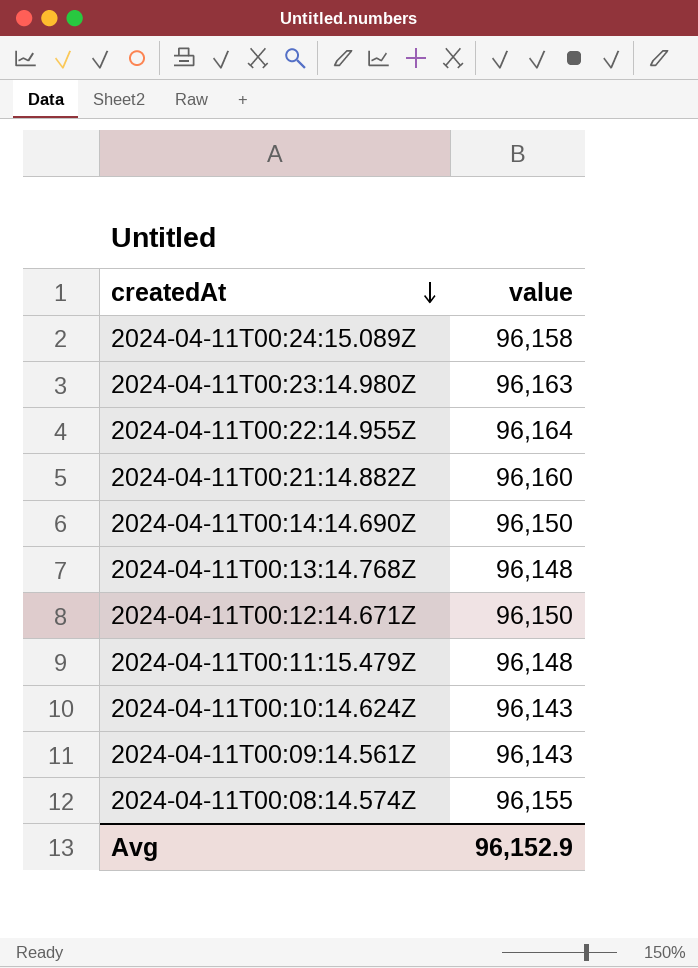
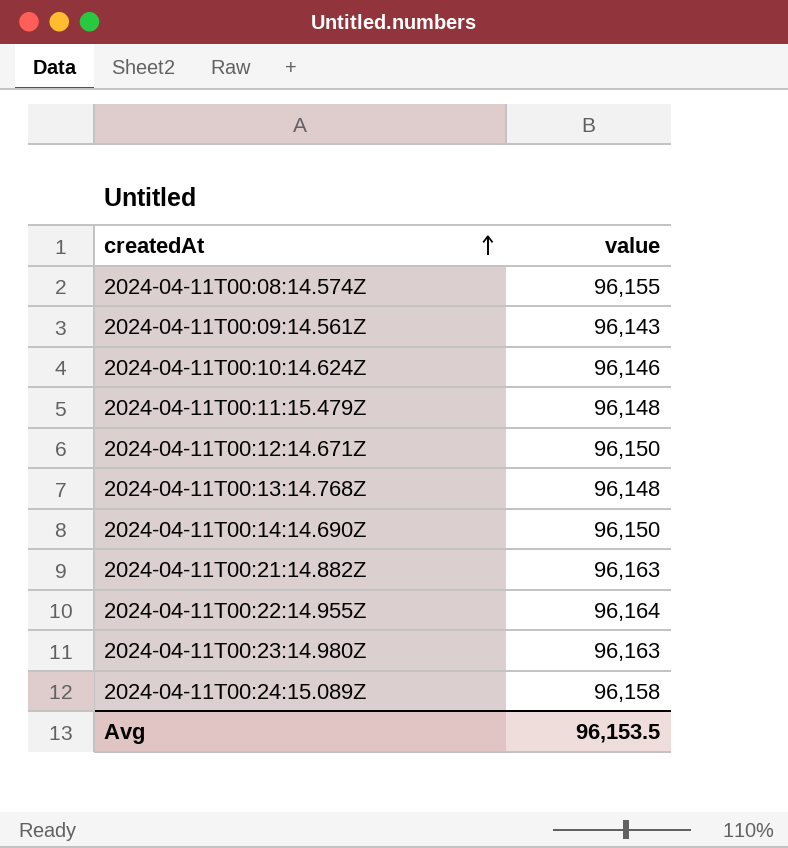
row order: createdAt descending -> createdAt ascending
2024-04-11T00:10:14.624Z | value: 96,143 -> 96,146
2024-04-11T00:21:14.882Z | value: 96,160 -> 96,163
Avg | value: 96,152.9 -> 96,153.5

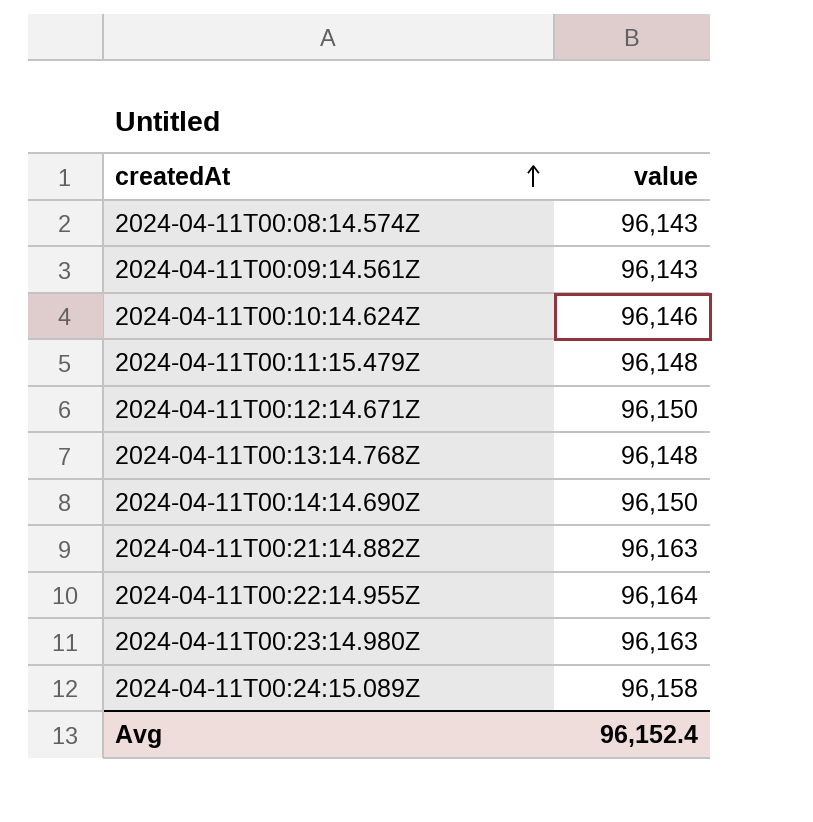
2024-04-11T00:08:14.574Z | value: 96,155 -> 96,143
Avg | value: 96,153.5 -> 96,152.4

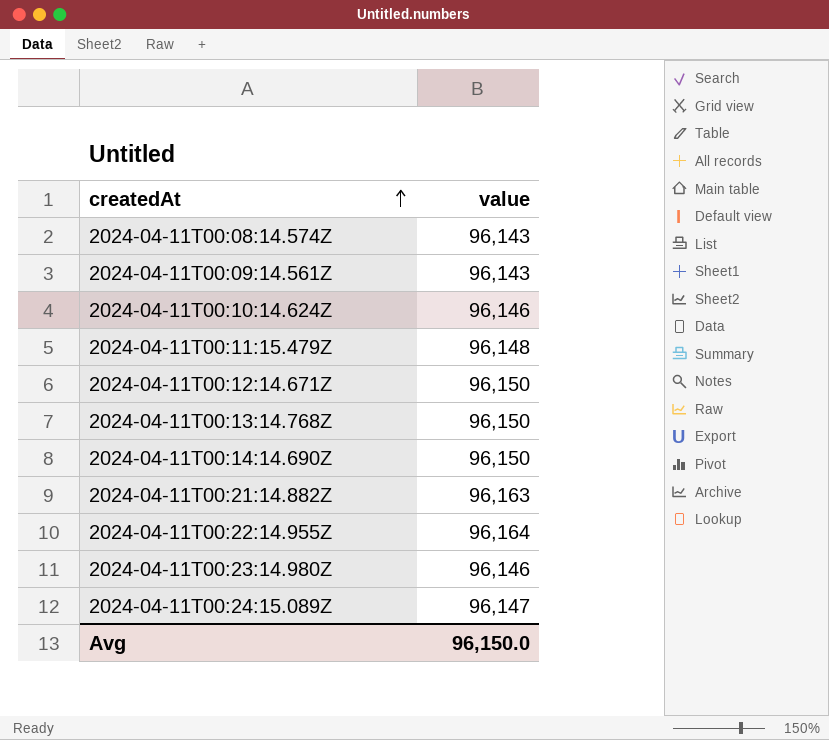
2024-04-11T00:13:14.768Z | value: 96,148 -> 96,150
2024-04-11T00:23:14.980Z | value: 96,163 -> 96,146
2024-04-11T00:24:15.089Z | value: 96,158 -> 96,147
Avg | value: 96,152.4 -> 96,150.0

